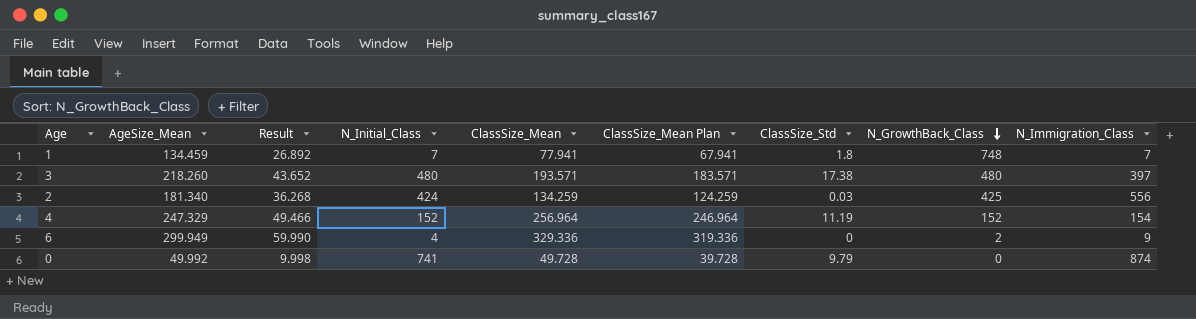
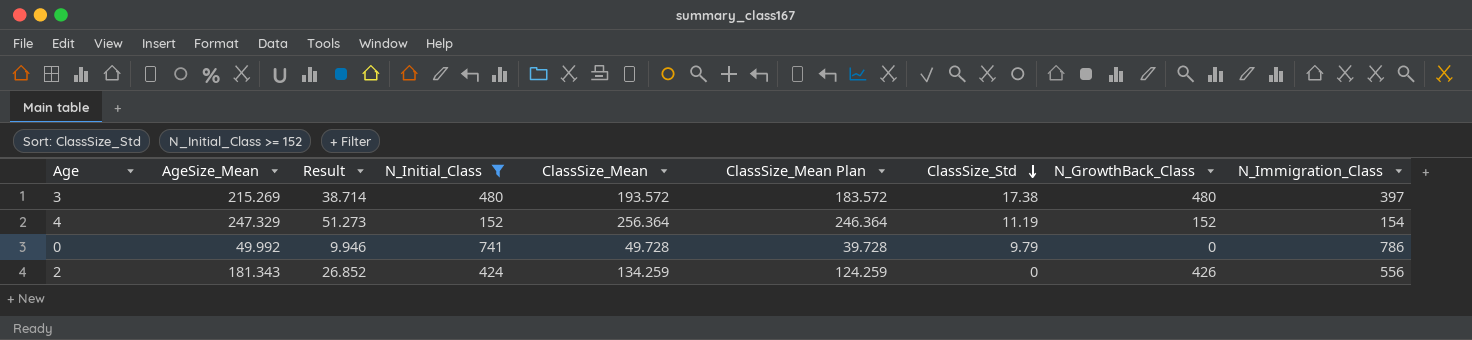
filter: none -> N_Initial_Class >= 152
row order: N_GrowthBack_Class descending -> ClassSize_Std descending
column Result | formula: [AgeSize_Mean] * 0.2 -> [ClassSize_Mean] * 0.2
3 | AgeSize_Mean: 218.260 -> 215.269
3 | ClassSize_Mean: 193.571 -> 193.572
3 | ClassSize_Mean Plan: 183.571 -> 183.572
4 | ClassSize_Mean: 256.964 -> 256.364
4 | ClassSize_Mean Plan: 246.964 -> 246.364
0 | N_Immigration_Class: 874 -> 786
2 | AgeSize_Mean: 181.340 -> 181.343
2 | ClassSize_Std: 0.03 -> 0
2 | N_GrowthBack_Class: 425 -> 426

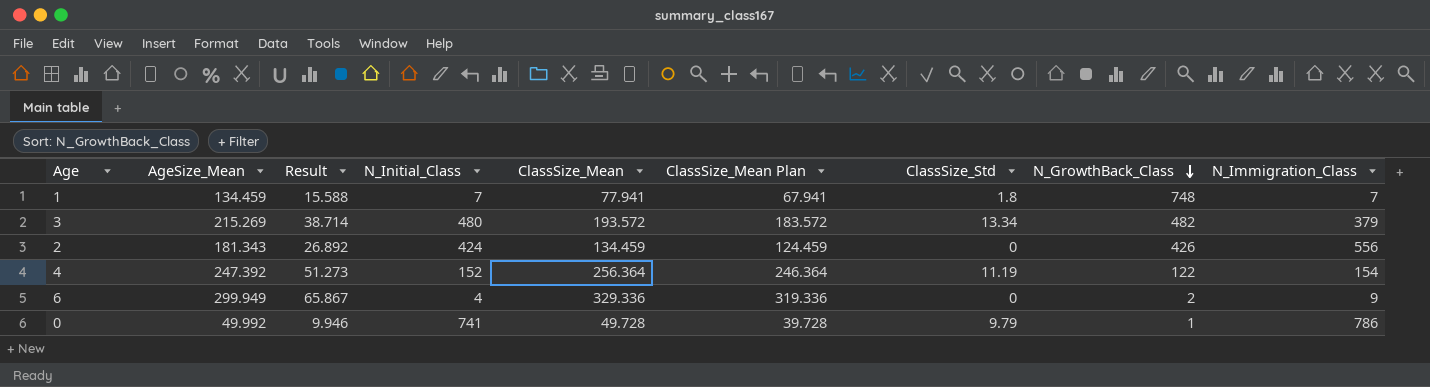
filter: N_Initial_Class >= 152 -> none
row order: ClassSize_Std descending -> N_GrowthBack_Class descending
3 | ClassSize_Std: 17.38 -> 13.34
3 | N_GrowthBack_Class: 480 -> 482
3 | N_Immigration_Class: 397 -> 379
2 | Result: 26.852 -> 26.892
2 | ClassSize_Mean: 134.259 -> 134.459
2 | ClassSize_Mean Plan: 124.259 -> 124.459
4 | AgeSize_Mean: 247.329 -> 247.392
4 | N_GrowthBack_Class: 152 -> 122
0 | N_GrowthBack_Class: 0 -> 1

